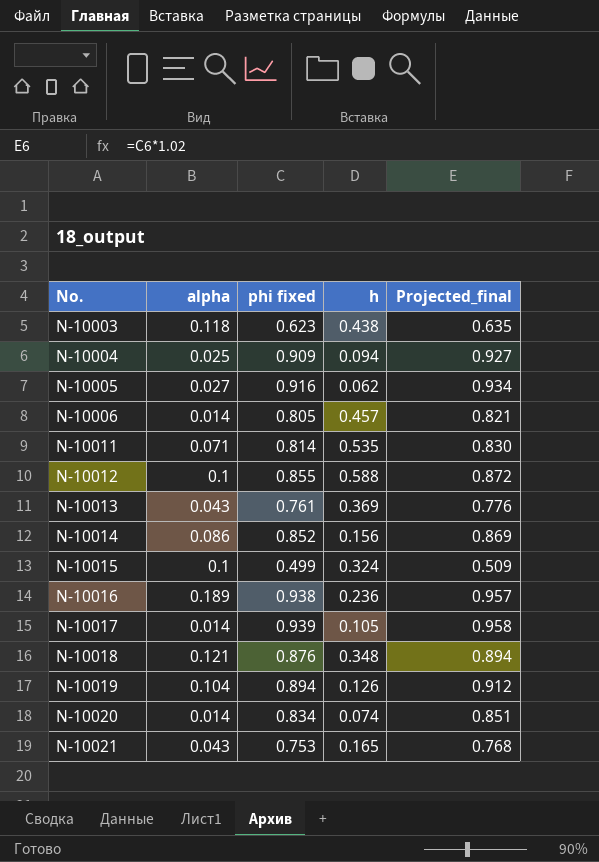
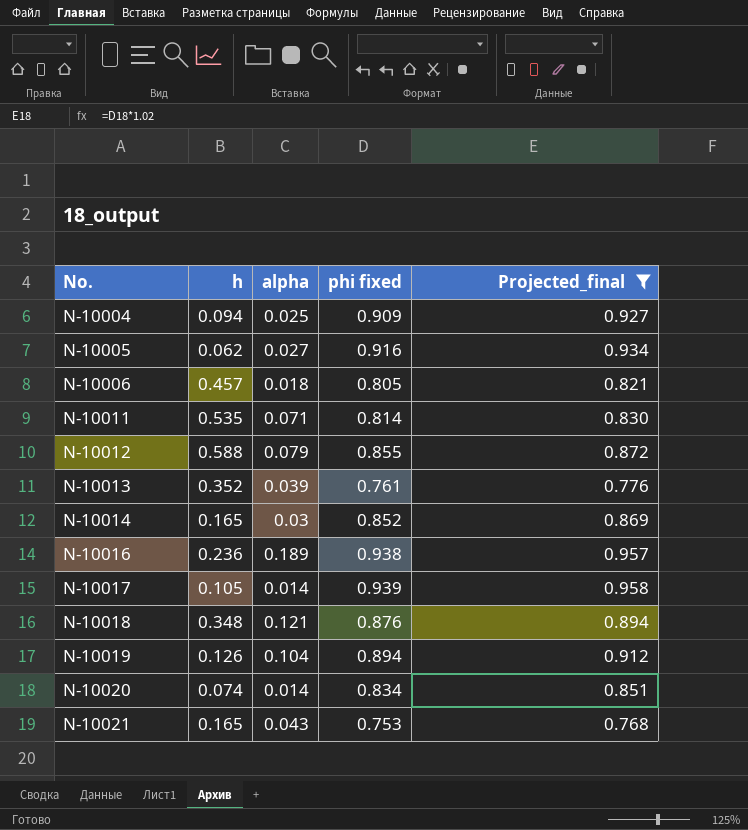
filter: none -> Projected_final >= 0.768
column h | position: 4 -> 2
N-10006 | alpha: 0.014 -> 0.018
N-10012 | alpha: 0.1 -> 0.079
N-10013 | h: 0.369 -> 0.352
N-10013 | alpha: 0.043 -> 0.039
N-10014 | h: 0.156 -> 0.165
N-10014 | alpha: 0.086 -> 0.03

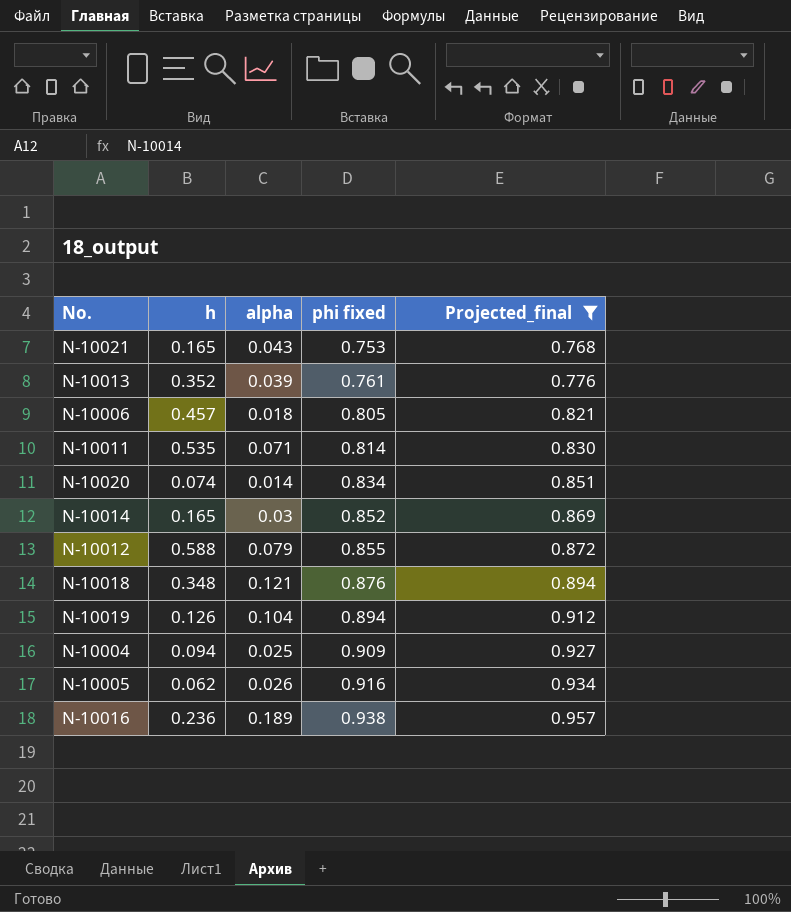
row order: No. ascending -> phi fixed ascending
row N-10017: 0.105 | 0.014 | 0.939 | 0.958 -> none
N-10005 | alpha: 0.027 -> 0.026

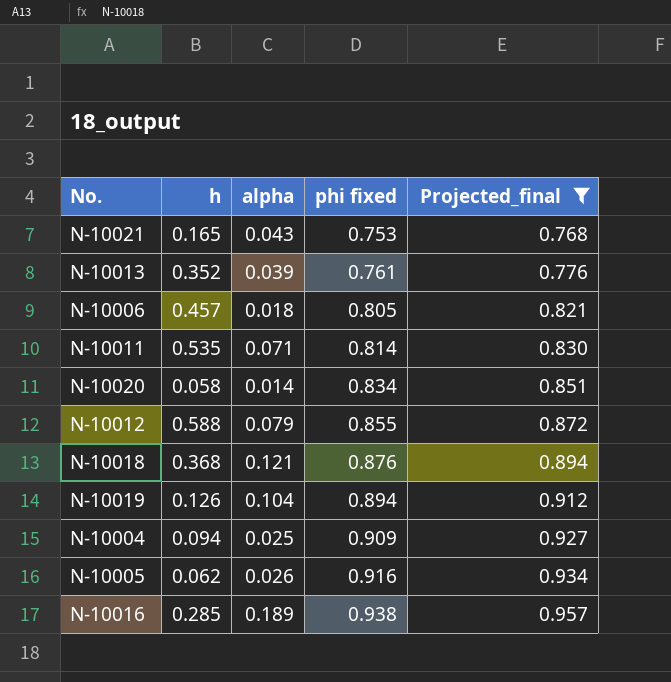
row N-10014: 0.165 | 0.03 | 0.852 | 0.869 -> none
N-10020 | h: 0.074 -> 0.058
N-10018 | h: 0.348 -> 0.368
N-10016 | h: 0.236 -> 0.285

